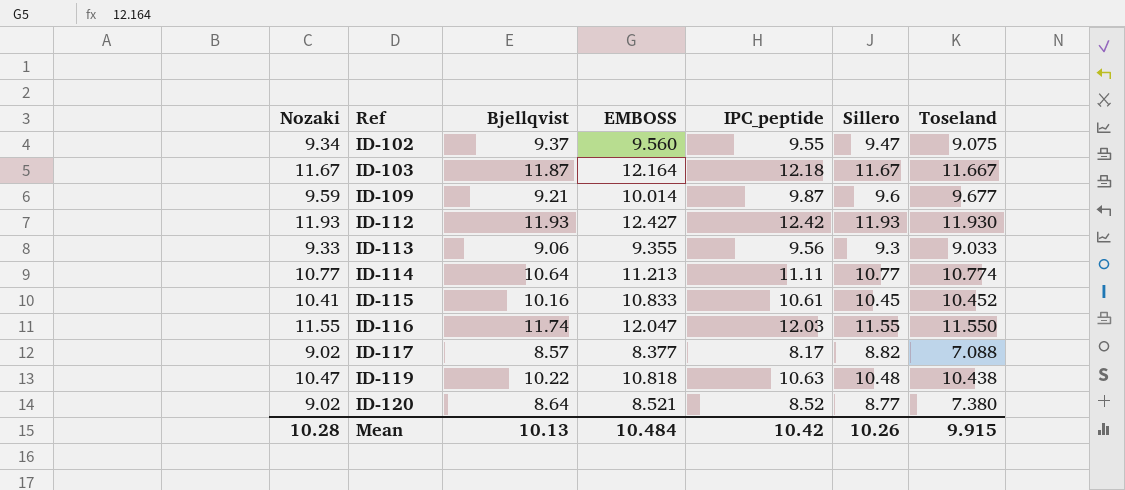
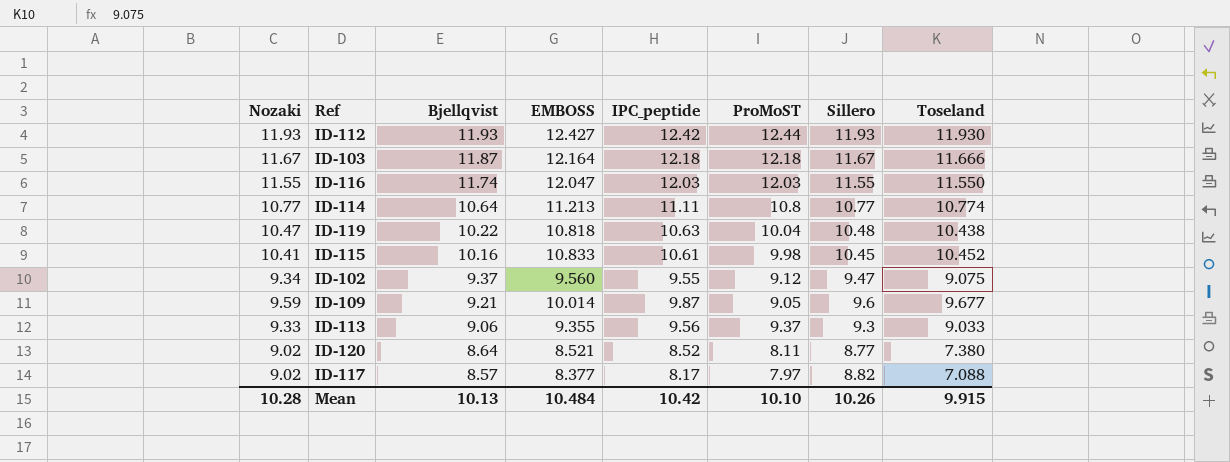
row order: Ref ascending -> Bjellqvist descending
column ProMoST | position: none -> 6
ID-103 | Toseland: 11.667 -> 11.666

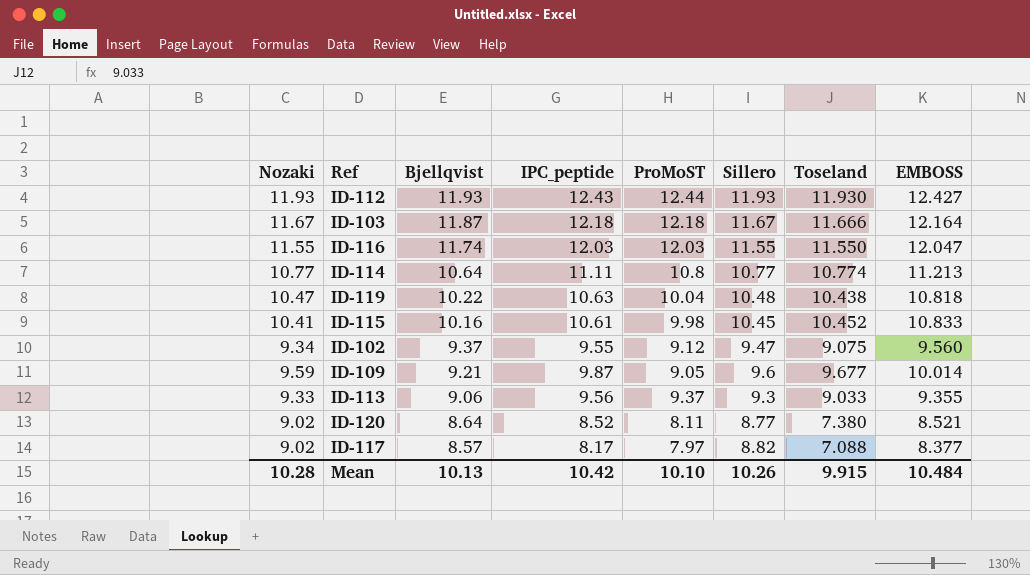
column EMBOSS | position: 4 -> 8
ID-112 | IPC_peptide: 12.42 -> 12.43

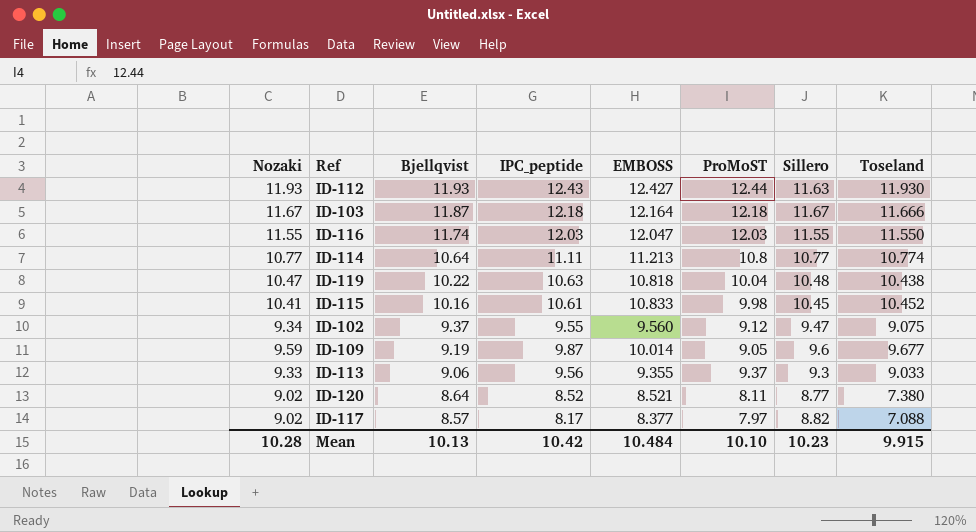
column EMBOSS | position: 8 -> 5
ID-112 | Sillero: 11.93 -> 11.63
ID-109 | Bjellqvist: 9.21 -> 9.19
Mean | Sillero: 10.26 -> 10.23

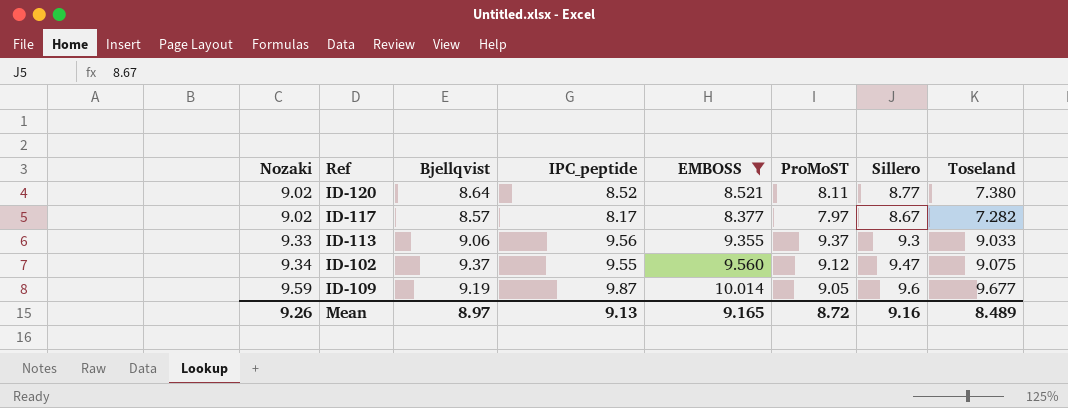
filter: none -> EMBOSS <= 10.014
row order: Bjellqvist descending -> Nozaki ascending
ID-117 | Sillero: 8.82 -> 8.67
ID-117 | Toseland: 7.088 -> 7.282
Mean | Nozaki: 10.28 -> 9.26
Mean | Bjellqvist: 10.13 -> 8.97
Mean | IPC_peptide: 10.42 -> 9.13
Mean | EMBOSS: 10.484 -> 9.165
Mean | ProMoST: 10.10 -> 8.72
Mean | Sillero: 10.23 -> 9.16
Mean | Toseland: 9.915 -> 8.489

